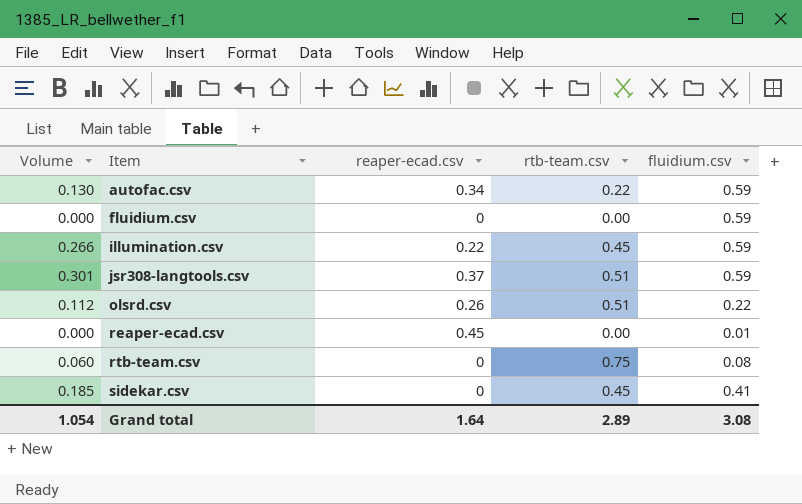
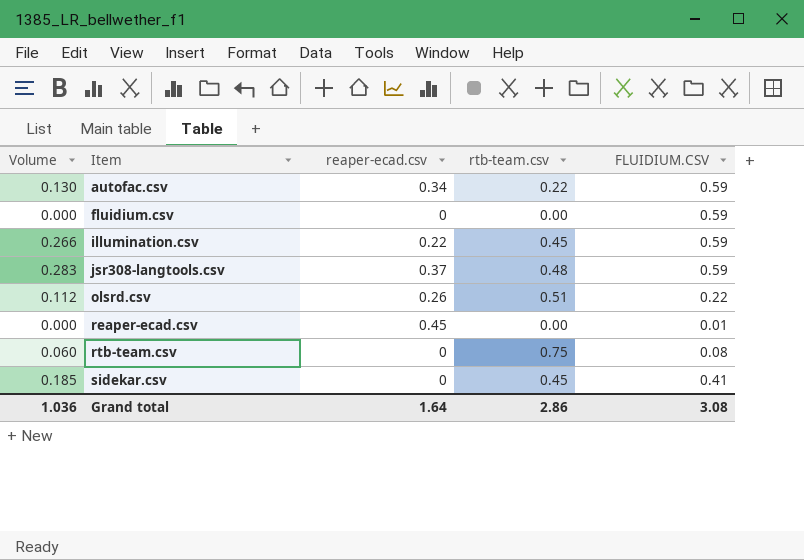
column name: fluidium.csv -> FLUIDIUM.CSV
jsr308-langtools.csv | Volume: 0.301 -> 0.283
jsr308-langtools.csv | rtb-team.csv: 0.51 -> 0.48
Grand total | Volume: 1.054 -> 1.036
Grand total | rtb-team.csv: 2.89 -> 2.86

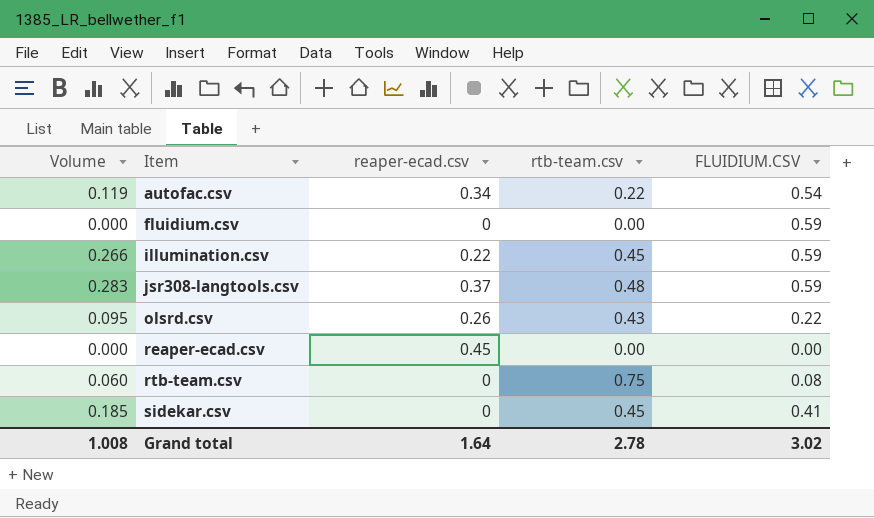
autofac.csv | Volume: 0.130 -> 0.119
autofac.csv | FLUIDIUM.CSV: 0.59 -> 0.54
olsrd.csv | Volume: 0.112 -> 0.095
olsrd.csv | rtb-team.csv: 0.51 -> 0.43
reaper-ecad.csv | FLUIDIUM.CSV: 0.01 -> 0.00
Grand total | Volume: 1.036 -> 1.008
Grand total | rtb-team.csv: 2.86 -> 2.78
Grand total | FLUIDIUM.CSV: 3.08 -> 3.02

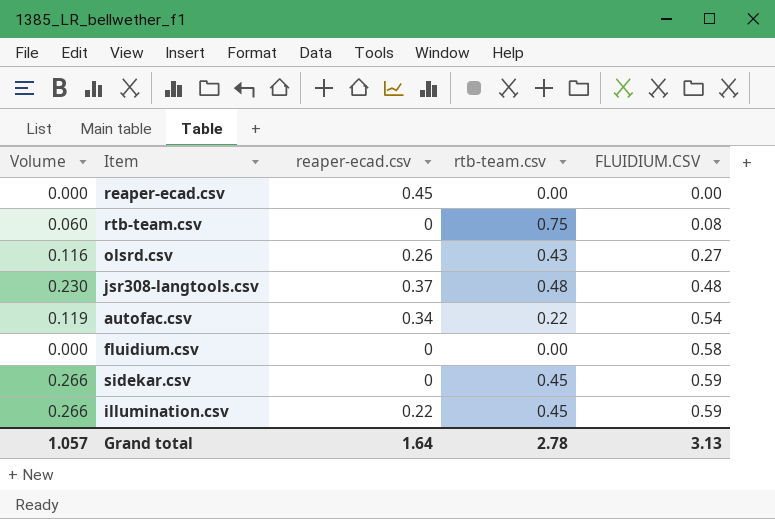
row order: Item ascending -> FLUIDIUM.CSV ascending
olsrd.csv | Volume: 0.095 -> 0.116
olsrd.csv | FLUIDIUM.CSV: 0.22 -> 0.27
jsr308-langtools.csv | Volume: 0.283 -> 0.230
jsr308-langtools.csv | FLUIDIUM.CSV: 0.59 -> 0.48
fluidium.csv | FLUIDIUM.CSV: 0.59 -> 0.58
sidekar.csv | Volume: 0.185 -> 0.266
sidekar.csv | FLUIDIUM.CSV: 0.41 -> 0.59
Grand total | Volume: 1.008 -> 1.057
Grand total | FLUIDIUM.CSV: 3.02 -> 3.13

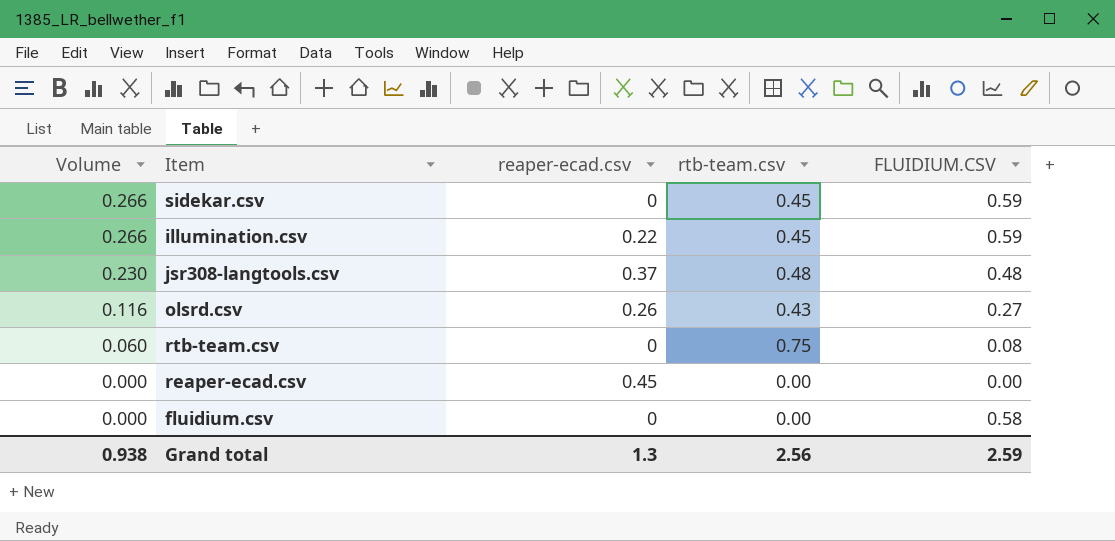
row order: FLUIDIUM.CSV ascending -> Volume descending
row autofac.csv: 0.119 | 0.34 | 0.22 | 0.54 -> none
Grand total | Volume: 1.057 -> 0.938
Grand total | reaper-ecad.csv: 1.64 -> 1.3
Grand total | rtb-team.csv: 2.78 -> 2.56
Grand total | FLUIDIUM.CSV: 3.13 -> 2.59

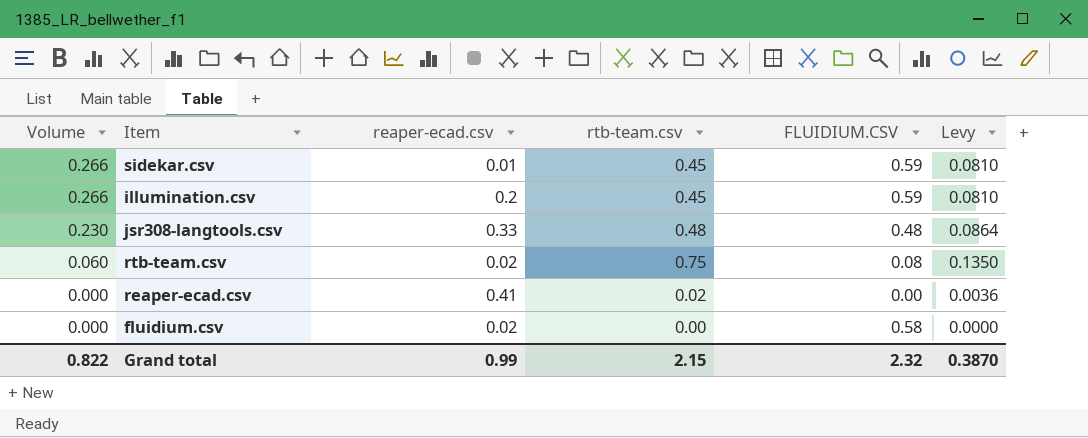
column Levy | formula: none -> [rtb-team.csv] * 0.18
row olsrd.csv: 0.116 | 0.26 | 0.43 | 0.27 -> none
sidekar.csv | reaper-ecad.csv: 0 -> 0.01
illumination.csv | reaper-ecad.csv: 0.22 -> 0.2
jsr308-langtools.csv | reaper-ecad.csv: 0.37 -> 0.33
rtb-team.csv | reaper-ecad.csv: 0 -> 0.02
reaper-ecad.csv | reaper-ecad.csv: 0.45 -> 0.41
reaper-ecad.csv | rtb-team.csv: 0.00 -> 0.02
fluidium.csv | reaper-ecad.csv: 0 -> 0.02
Grand total | Volume: 0.938 -> 0.822
Grand total | reaper-ecad.csv: 1.3 -> 0.99
Grand total | rtb-team.csv: 2.56 -> 2.15
Grand total | FLUIDIUM.CSV: 2.59 -> 2.32

